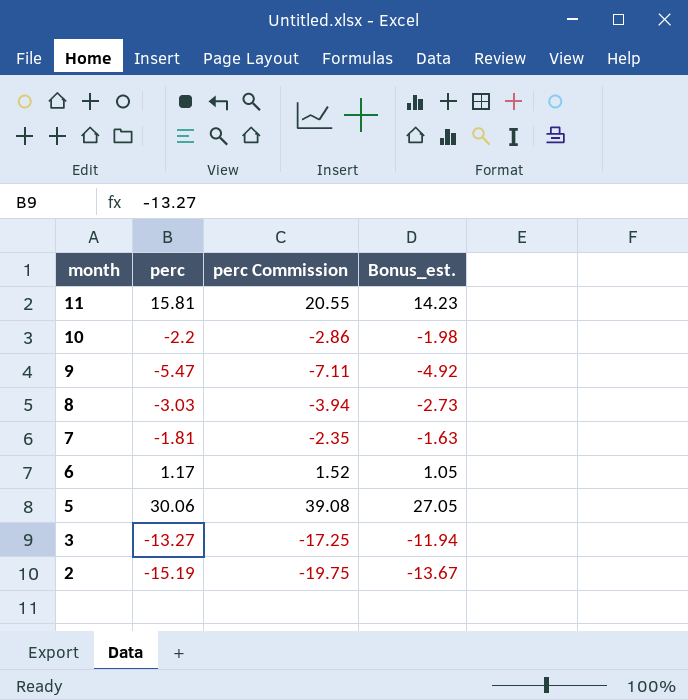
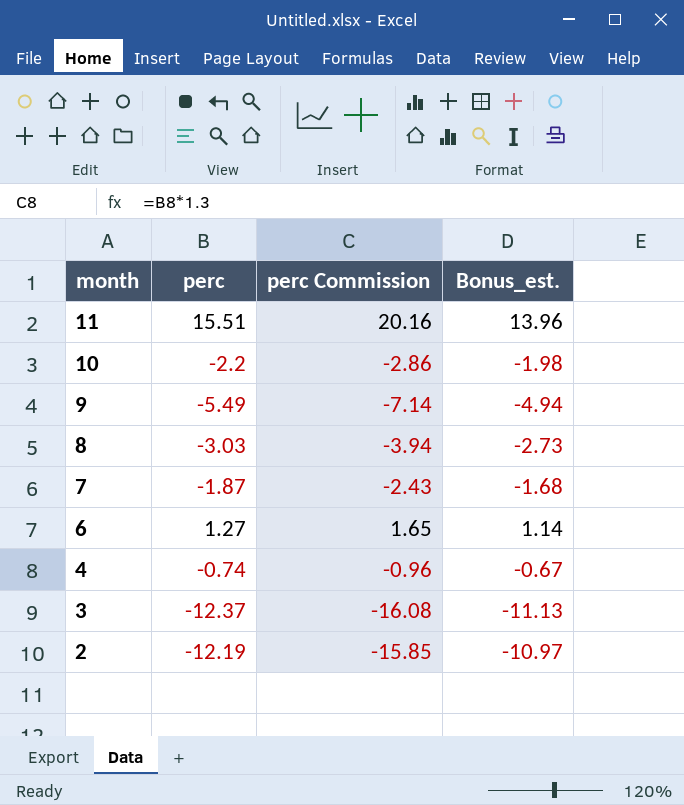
row 5: 30.06 | 39.08 | 27.05 -> none
11 | perc: 15.81 -> 15.51
11 | perc Commission: 20.55 -> 20.16
11 | Bonus_est.: 14.23 -> 13.96
9 | perc: -5.47 -> -5.49
9 | perc Commission: -7.11 -> -7.14
9 | Bonus_est.: -4.92 -> -4.94
7 | perc: -1.81 -> -1.87
7 | perc Commission: -2.35 -> -2.43
7 | Bonus_est.: -1.63 -> -1.68
6 | perc: 1.17 -> 1.27
6 | perc Commission: 1.52 -> 1.65
6 | Bonus_est.: 1.05 -> 1.14
row 4: none -> -0.74 | -0.96 | -0.67
3 | perc: -13.27 -> -12.37
3 | perc Commission: -17.25 -> -16.08
3 | Bonus_est.: -11.94 -> -11.13
2 | perc: -15.19 -> -12.19
2 | perc Commission: -19.75 -> -15.85
2 | Bonus_est.: -13.67 -> -10.97

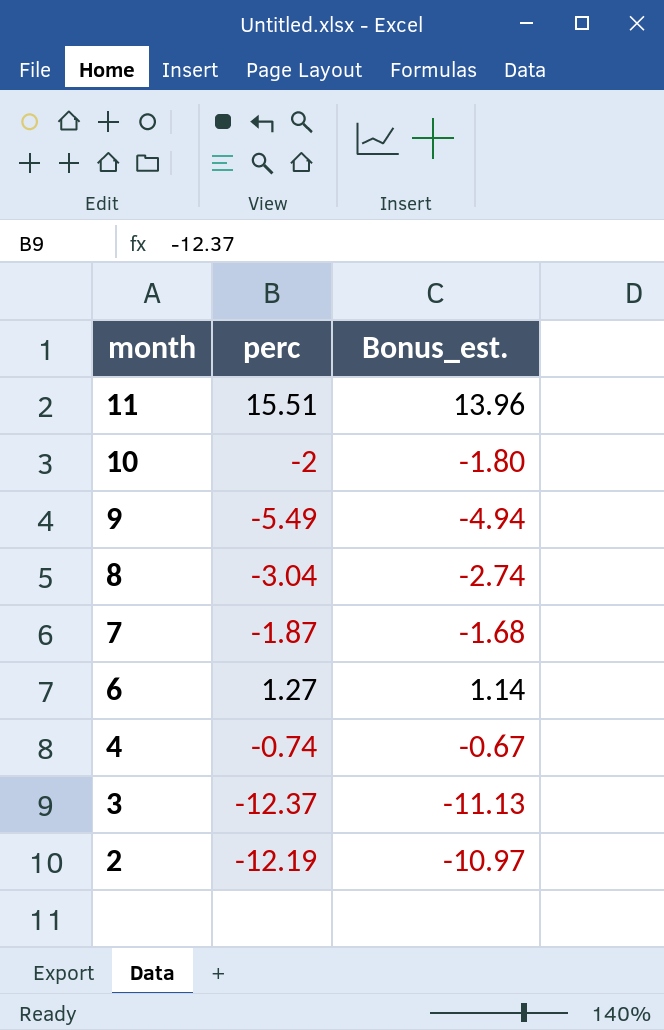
column perc Commission | formula: [perc] * 1.3 -> none
10 | perc: -2.2 -> -2
10 | Bonus_est.: -1.98 -> -1.80
8 | perc: -3.03 -> -3.04
8 | Bonus_est.: -2.73 -> -2.74

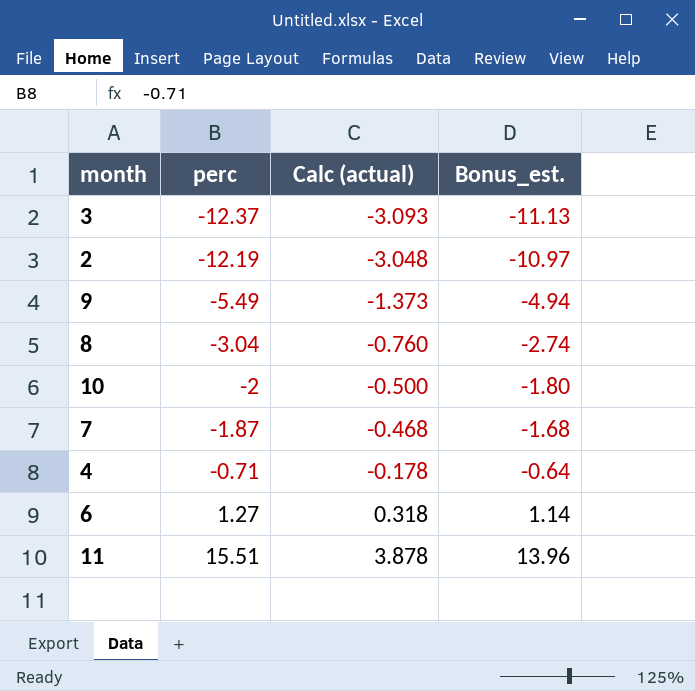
row order: month descending -> perc ascending
column Calc (actual) | formula: none -> [perc] * 0.25
4 | perc: -0.74 -> -0.71
4 | Bonus_est.: -0.67 -> -0.64

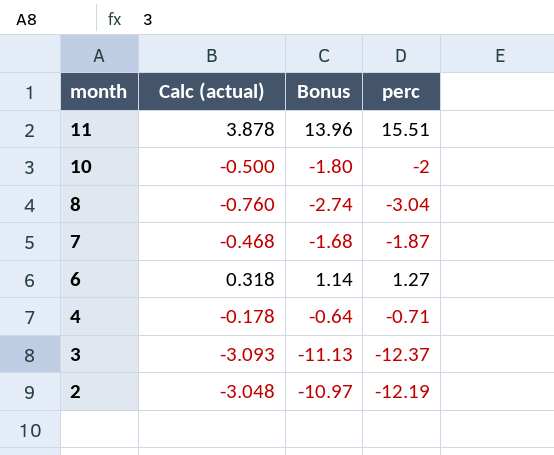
row order: perc ascending -> month descending
column name: Bonus_est. -> Bonus
column perc | position: 2 -> 4
row 9: -5.49 | -1.373 | -4.94 -> none

